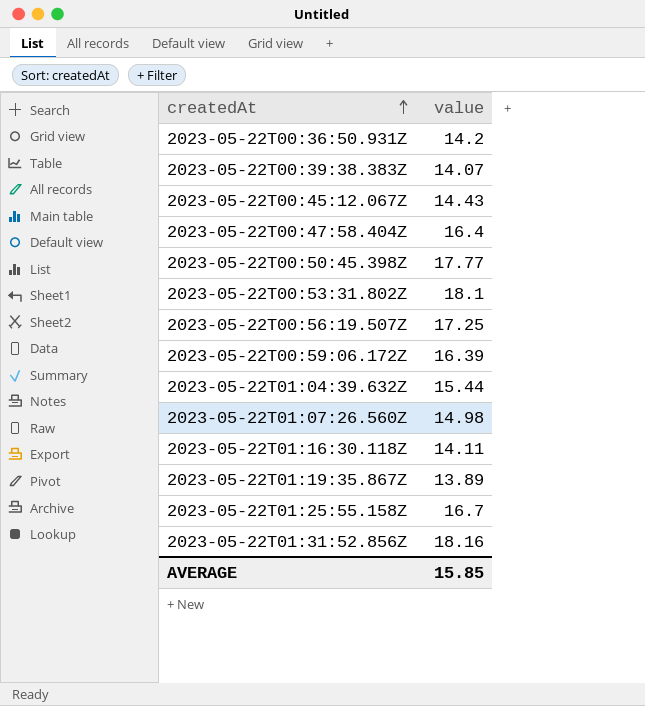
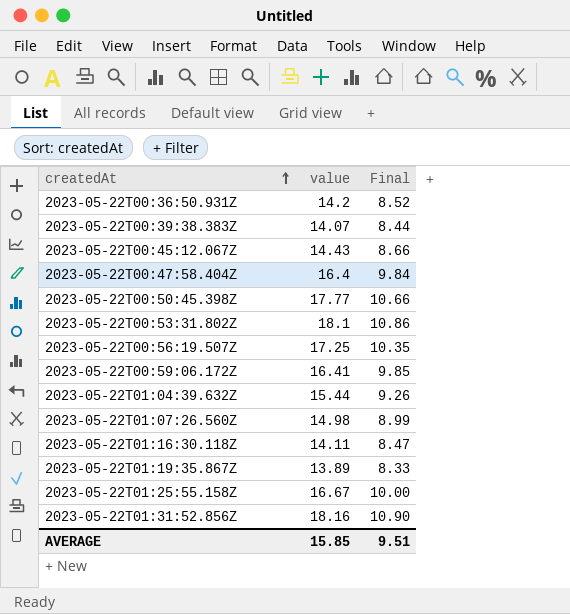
column Final | formula: none -> [value] * 0.6
2023-05-22T00:59:06.172Z | value: 16.39 -> 16.41
2023-05-22T01:25:55.158Z | value: 16.7 -> 16.67

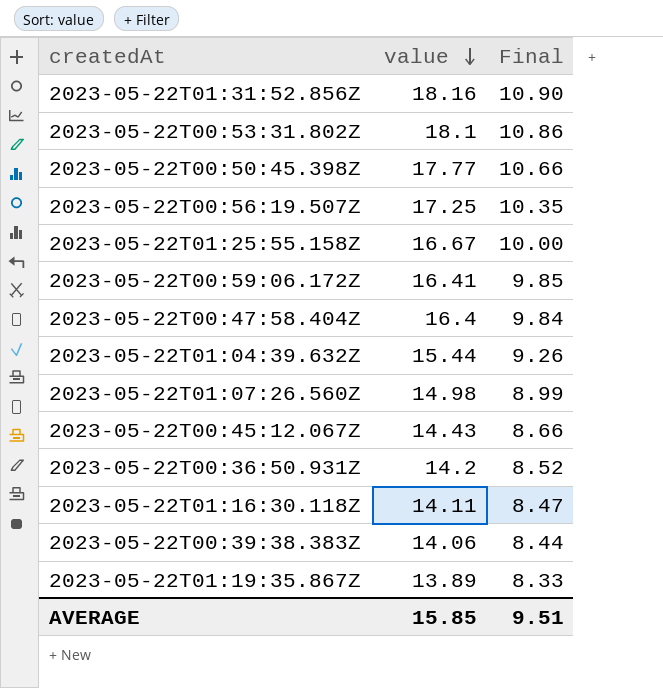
row order: createdAt ascending -> value descending
2023-05-22T00:39:38.383Z | value: 14.07 -> 14.06

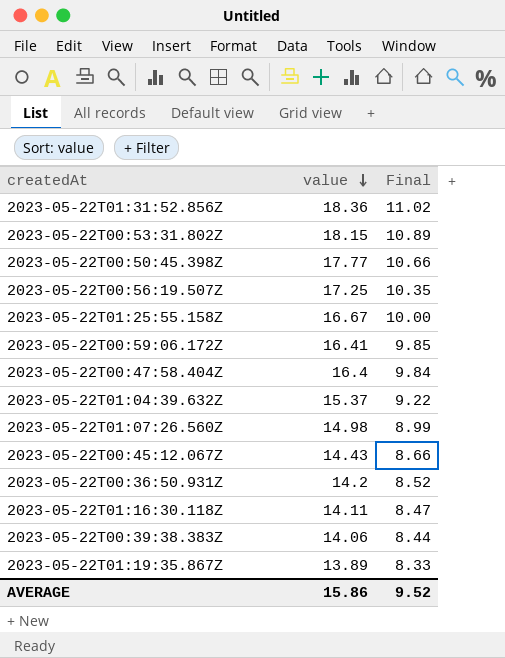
2023-05-22T01:31:52.856Z | value: 18.16 -> 18.36
2023-05-22T01:31:52.856Z | Final: 10.90 -> 11.02
2023-05-22T00:53:31.802Z | value: 18.1 -> 18.15
2023-05-22T00:53:31.802Z | Final: 10.86 -> 10.89
2023-05-22T01:04:39.632Z | value: 15.44 -> 15.37
2023-05-22T01:04:39.632Z | Final: 9.26 -> 9.22
AVERAGE | value: 15.85 -> 15.86
AVERAGE | Final: 9.51 -> 9.52

